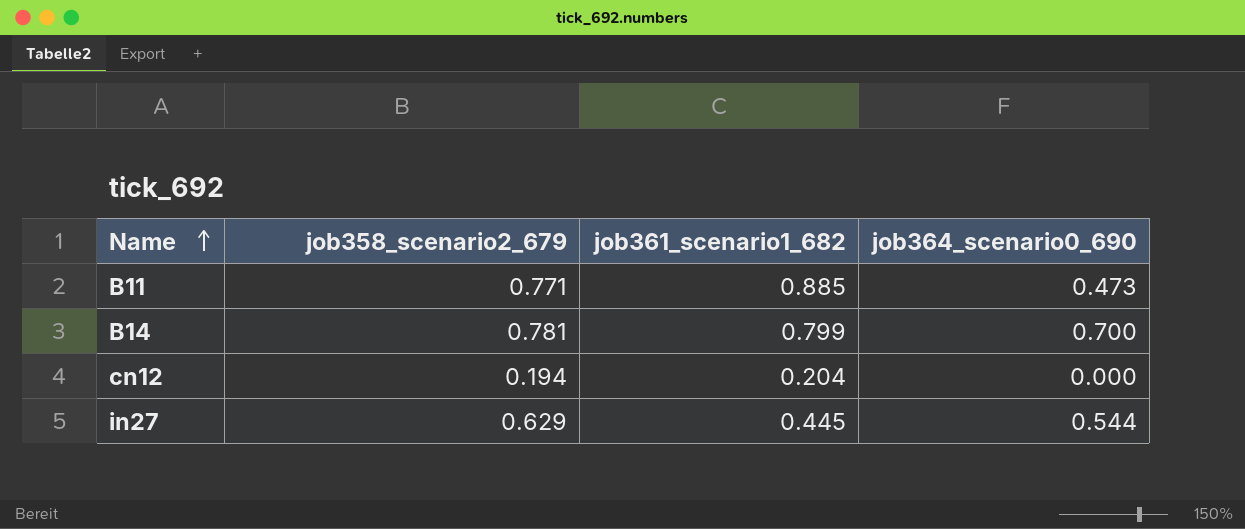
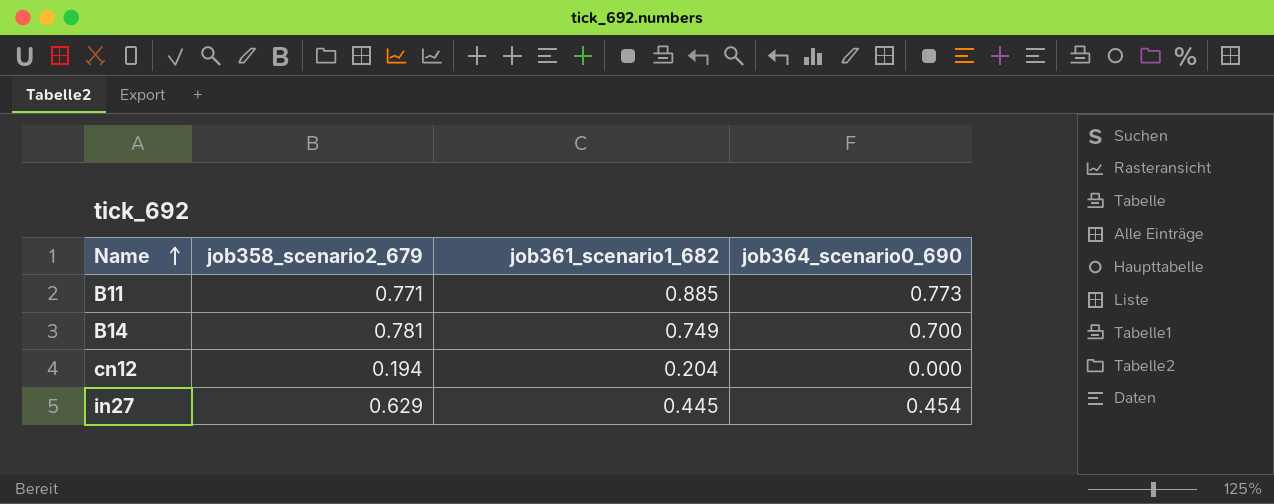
B11 | job364_scenario0_690: 0.473 -> 0.773
B14 | job361_scenario1_682: 0.799 -> 0.749
in27 | job364_scenario0_690: 0.544 -> 0.454

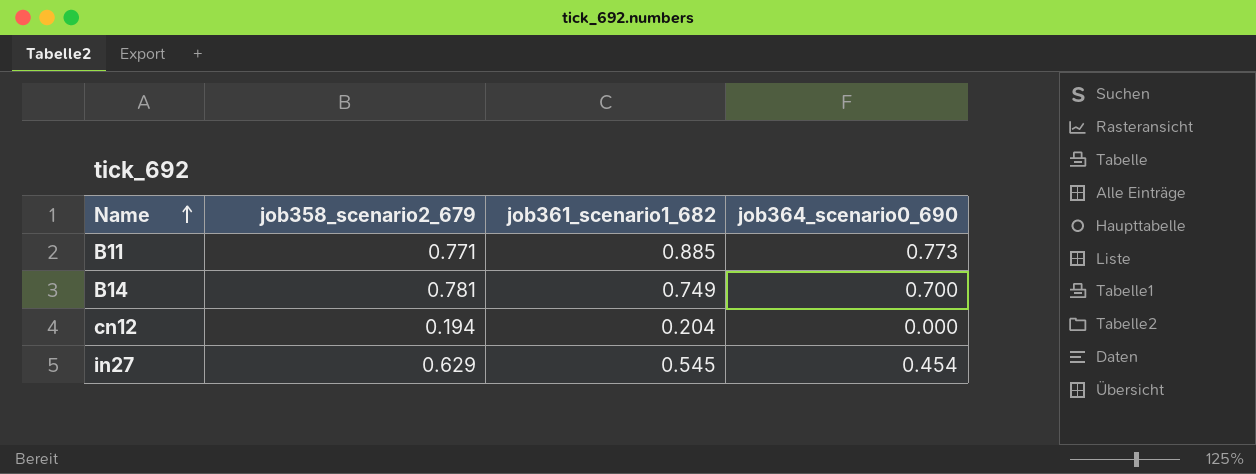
in27 | job361_scenario1_682: 0.445 -> 0.545

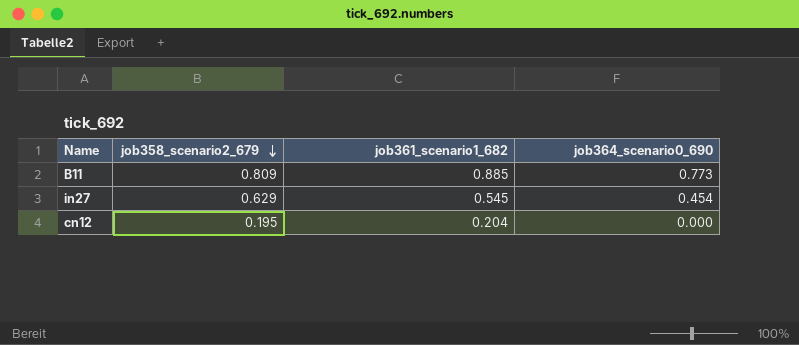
row order: Name ascending -> job358_scenario2_679 descending
row B14: 0.781 | 0.749 | 0.700 -> none
B11 | job358_scenario2_679: 0.771 -> 0.809
cn12 | job358_scenario2_679: 0.194 -> 0.195

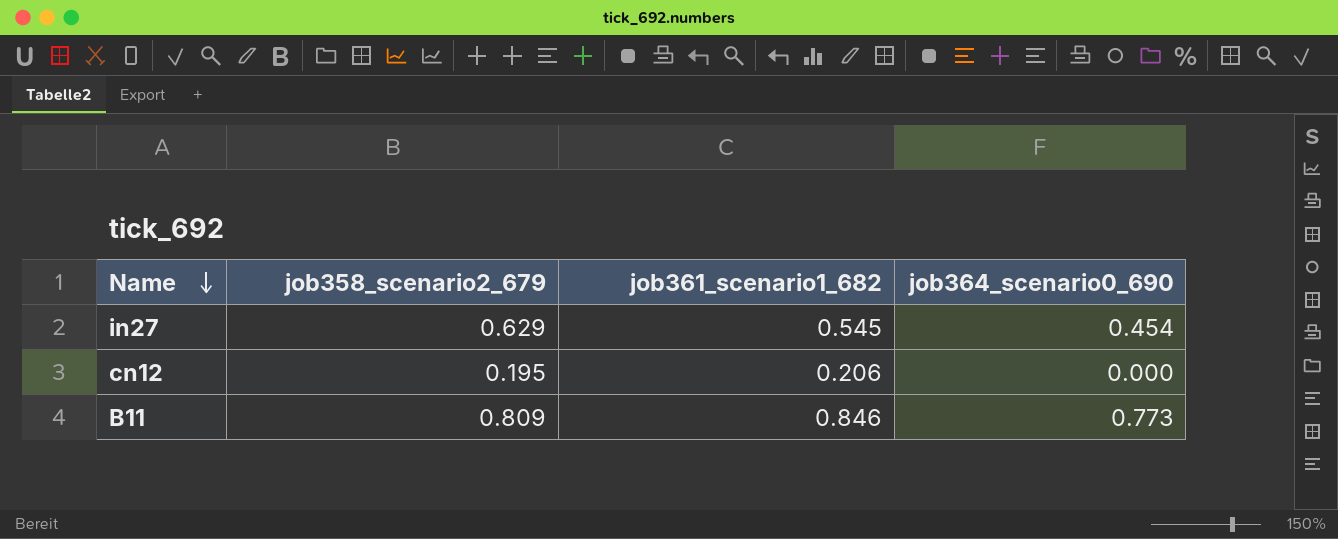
row order: job358_scenario2_679 descending -> Name descending
cn12 | job361_scenario1_682: 0.204 -> 0.206
B11 | job361_scenario1_682: 0.885 -> 0.846

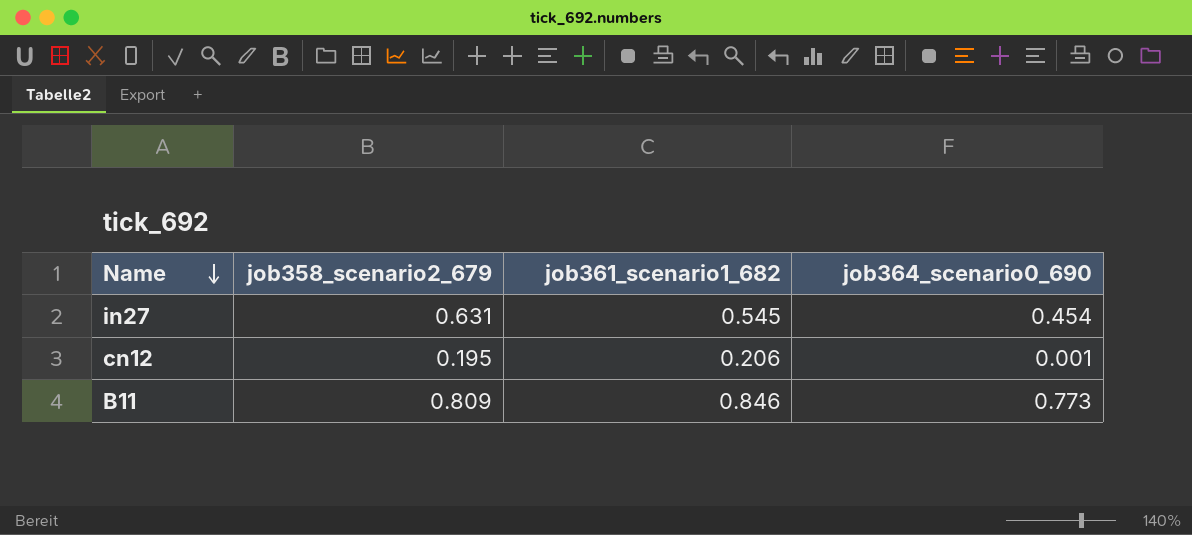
in27 | job358_scenario2_679: 0.629 -> 0.631
cn12 | job364_scenario0_690: 0.000 -> 0.001

